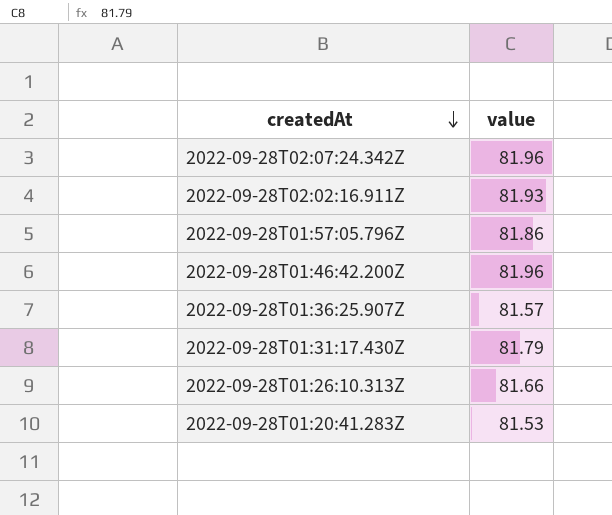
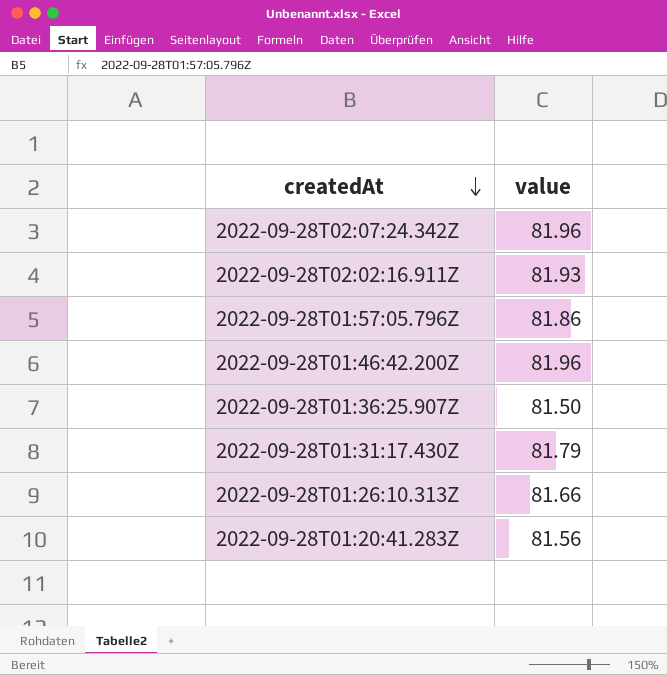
2022-09-28T01:36:25.907Z | value: 81.57 -> 81.50
2022-09-28T01:20:41.283Z | value: 81.53 -> 81.56

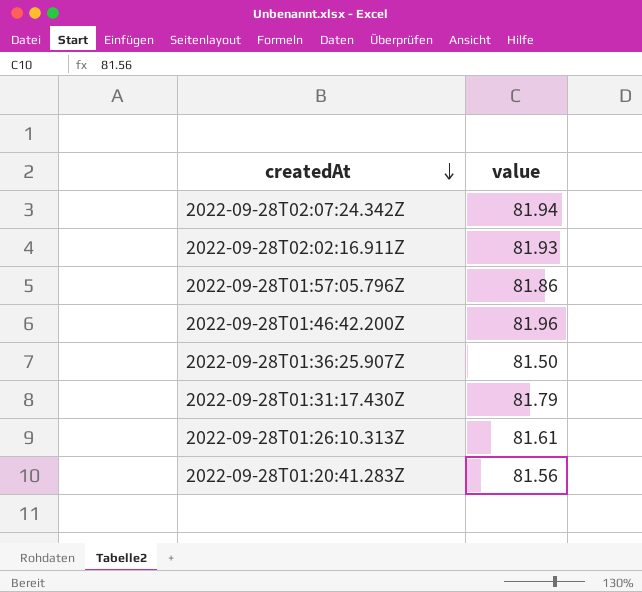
2022-09-28T02:07:24.342Z | value: 81.96 -> 81.94
2022-09-28T01:26:10.313Z | value: 81.66 -> 81.61

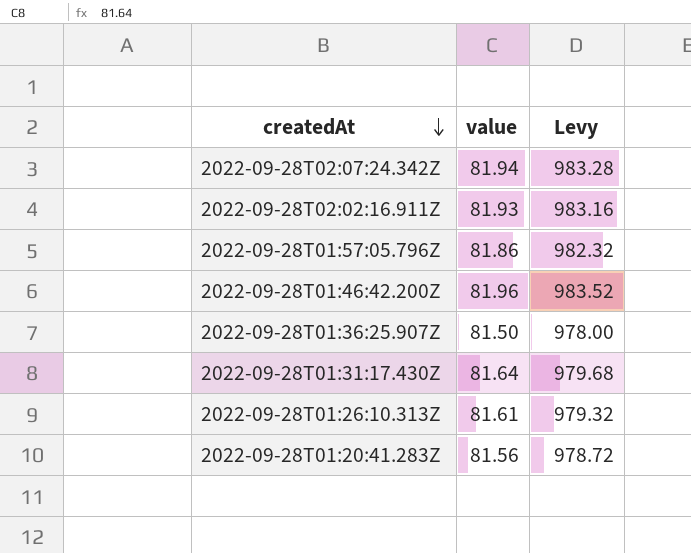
column Levy | formula: none -> [value] * 12
2022-09-28T01:31:17.430Z | value: 81.79 -> 81.64

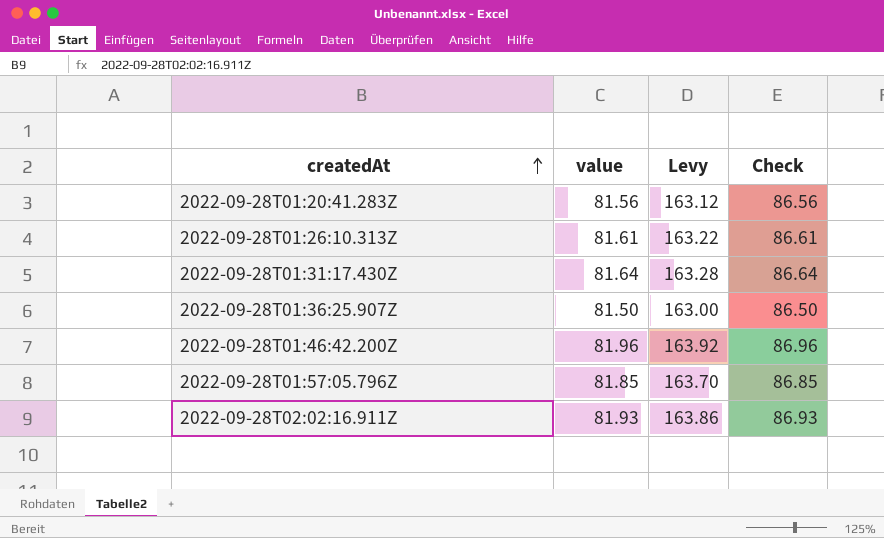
row order: createdAt descending -> createdAt ascending
column Levy | formula: [value] * 12 -> [value] * 2
column Check | formula: none -> [value] + 5
row 2022-09-28T02:07:24.342Z: 81.94 | 983.28 -> none
2022-09-28T01:57:05.796Z | value: 81.86 -> 81.85

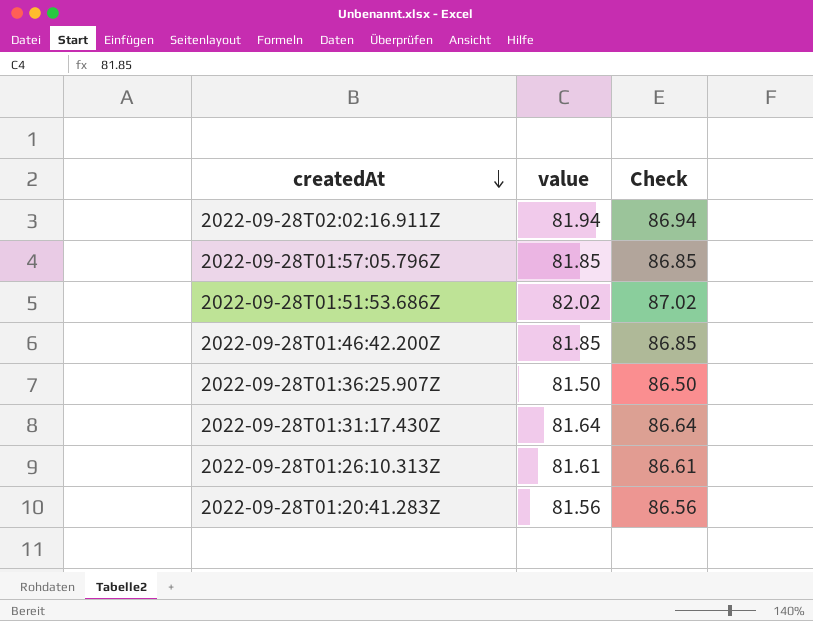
row order: createdAt ascending -> createdAt descending
column Levy | formula: [value] * 2 -> none
2022-09-28T02:02:16.911Z | value: 81.93 -> 81.94
2022-09-28T02:02:16.911Z | Check: 86.93 -> 86.94
row 2022-09-28T01:51:53.686Z: none -> 82.02 | 87.02
2022-09-28T01:46:42.200Z | value: 81.96 -> 81.85
2022-09-28T01:46:42.200Z | Check: 86.96 -> 86.85

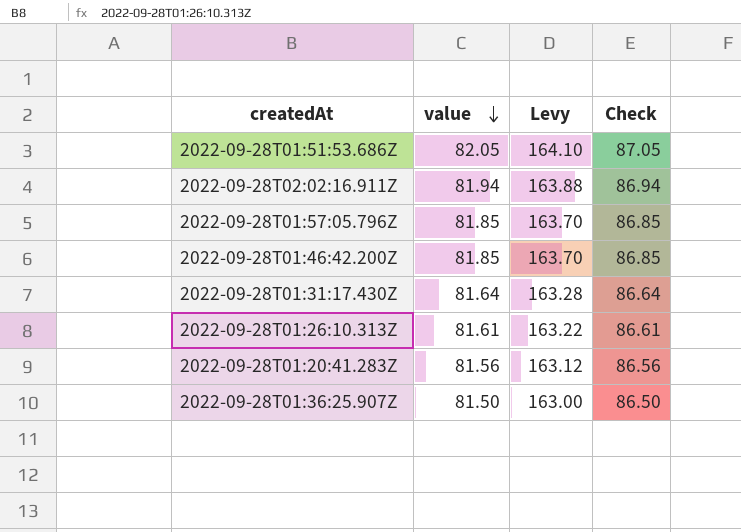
row order: createdAt descending -> value descending
column Levy | formula: none -> [value] * 2
2022-09-28T01:51:53.686Z | value: 82.02 -> 82.05
2022-09-28T01:51:53.686Z | Check: 87.02 -> 87.05

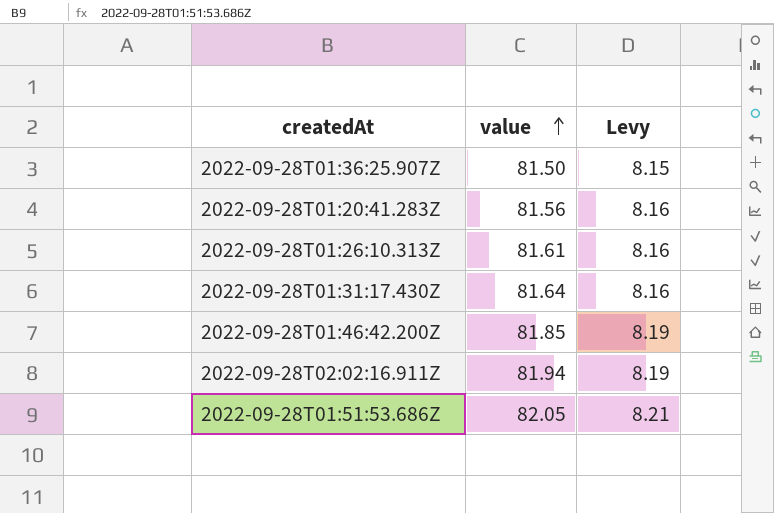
row order: value descending -> value ascending
column Check | formula: [value] + 5 -> none
column Levy | formula: [value] * 2 -> [value] * 0.1
row 2022-09-28T01:57:05.796Z: 81.85 | 163.70 | 86.85 -> none

